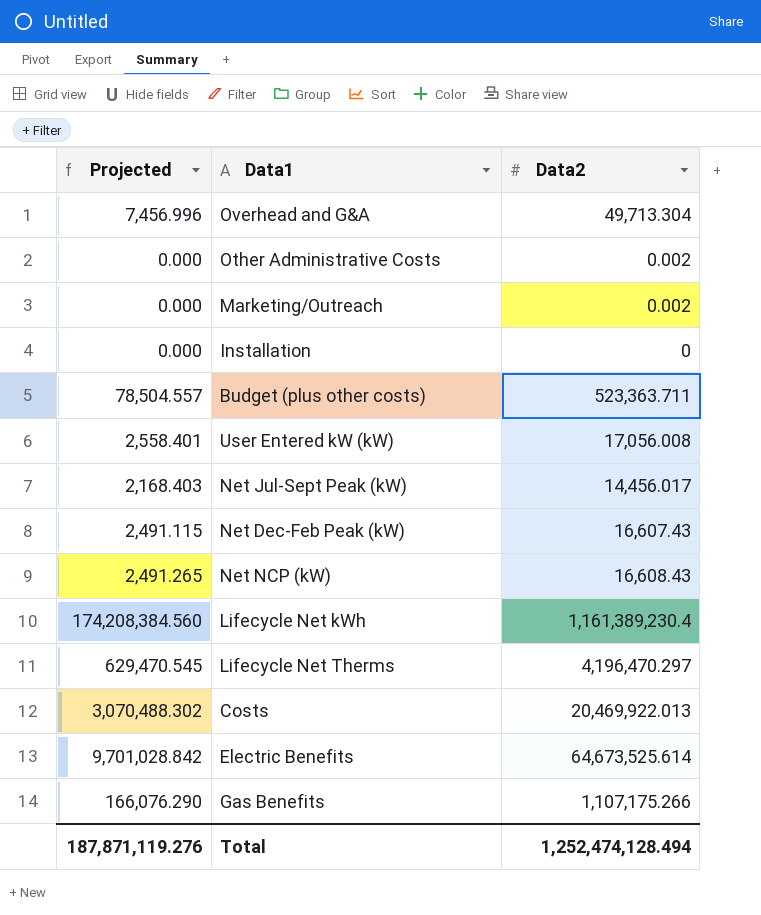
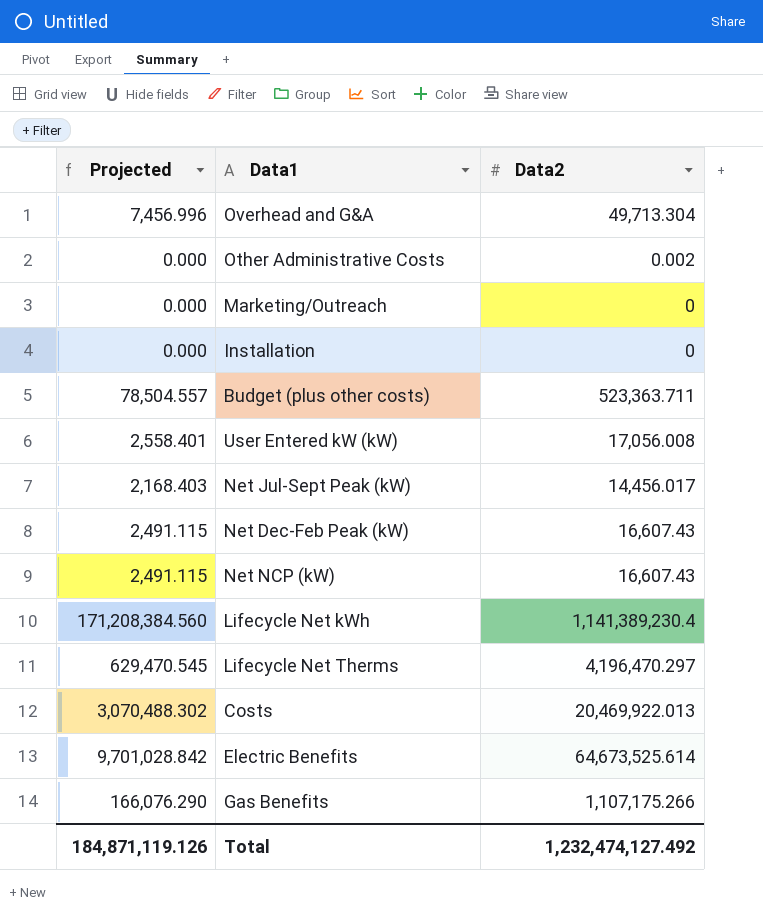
Marketing/Outreach | Data2: 0.002 -> 0
Net NCP (kW) | Projected: 2,491.265 -> 2,491.115
Net NCP (kW) | Data2: 16,608.43 -> 16,607.43
Lifecycle Net kWh | Projected: 174,208,384.560 -> 171,208,384.560
Lifecycle Net kWh | Data2: 1,161,389,230.4 -> 1,141,389,230.4
Total | Projected: 187,871,119.276 -> 184,871,119.126
Total | Data2: 1,252,474,128.494 -> 1,232,474,127.492

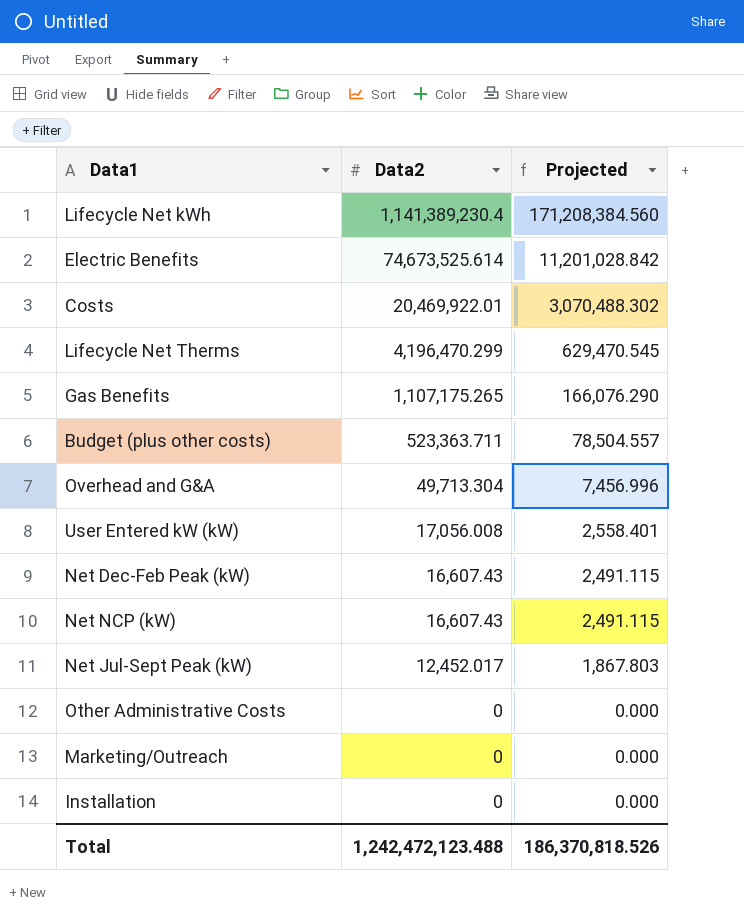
row order: none -> Data2 descending
column Projected | position: 1 -> 3
Electric Benefits | Data2: 64,673,525.614 -> 74,673,525.614
Electric Benefits | Projected: 9,701,028.842 -> 11,201,028.842
Costs | Data2: 20,469,922.013 -> 20,469,922.01
Lifecycle Net Therms | Data2: 4,196,470.297 -> 4,196,470.299
Gas Benefits | Data2: 1,107,175.266 -> 1,107,175.265
Net Jul-Sept Peak (kW) | Data2: 14,456.017 -> 12,452.017
Net Jul-Sept Peak (kW) | Projected: 2,168.403 -> 1,867.803
Other Administrative Costs | Data2: 0.002 -> 0
Total | Data2: 1,232,474,127.492 -> 1,242,472,123.488
Total | Projected: 184,871,119.126 -> 186,370,818.526

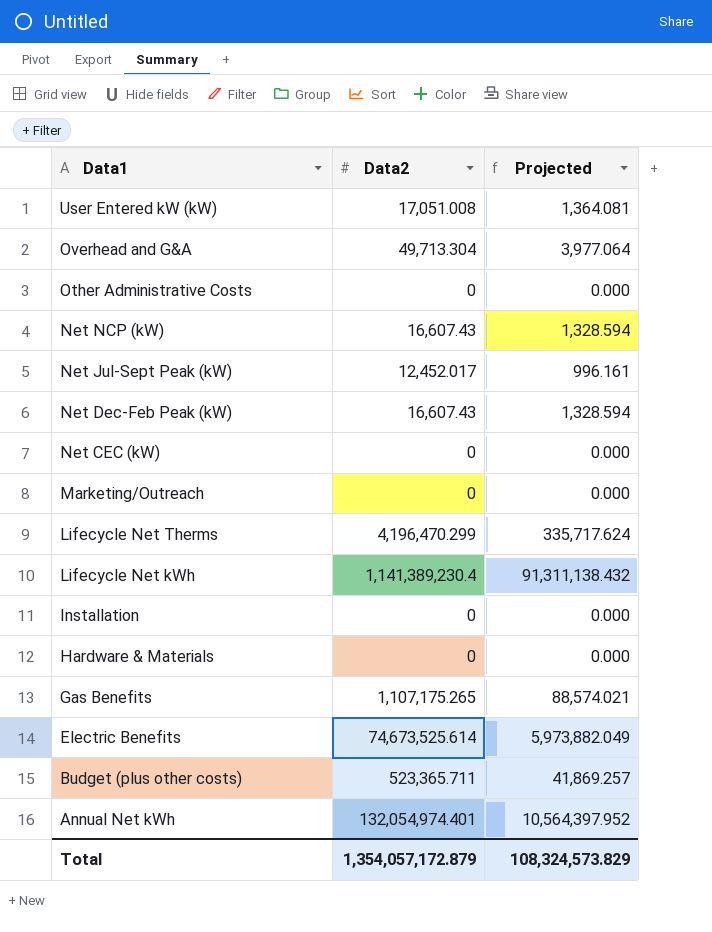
row order: Data2 descending -> Data1 descending
column Projected | formula: [Data2] * 0.15 -> [Data2] * 0.08
row Costs: 20,469,922.01 | 3,070,488.302 -> none
User Entered kW (kW) | Data2: 17,056.008 -> 17,051.008
row Net CEC (kW): none -> 0 | 0.000
row Hardware & Materials: none -> 0 | 0.000
Budget (plus other costs) | Data2: 523,363.711 -> 523,365.711
row Annual Net kWh: none -> 132,054,974.401 | 10,564,397.952
Total | Data2: 1,242,472,123.488 -> 1,354,057,172.879
Total | Projected: 186,370,818.526 -> 108,324,573.829

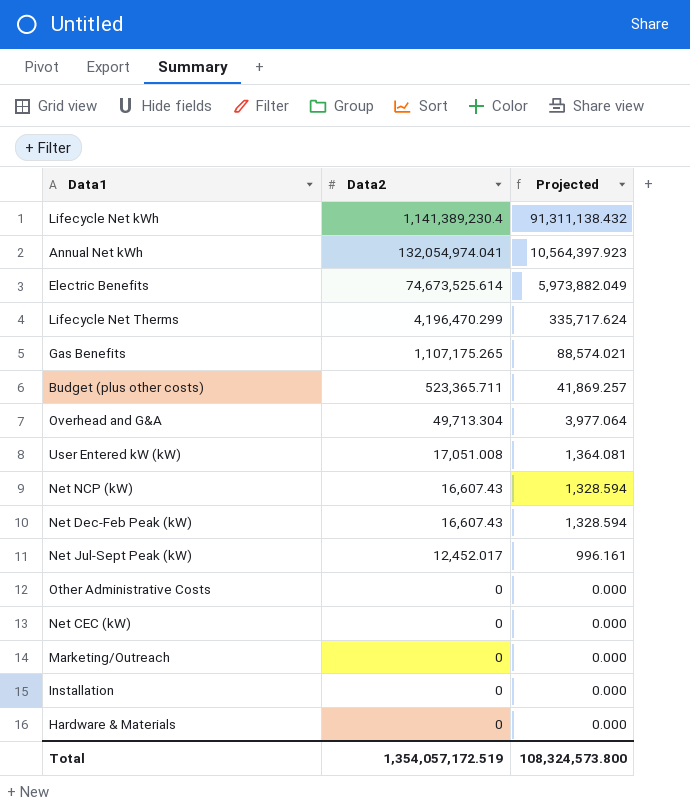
row order: Data1 descending -> Data2 descending
Annual Net kWh | Data2: 132,054,974.401 -> 132,054,974.041
Annual Net kWh | Projected: 10,564,397.952 -> 10,564,397.923
Total | Data2: 1,354,057,172.879 -> 1,354,057,172.519
Total | Projected: 108,324,573.829 -> 108,324,573.800

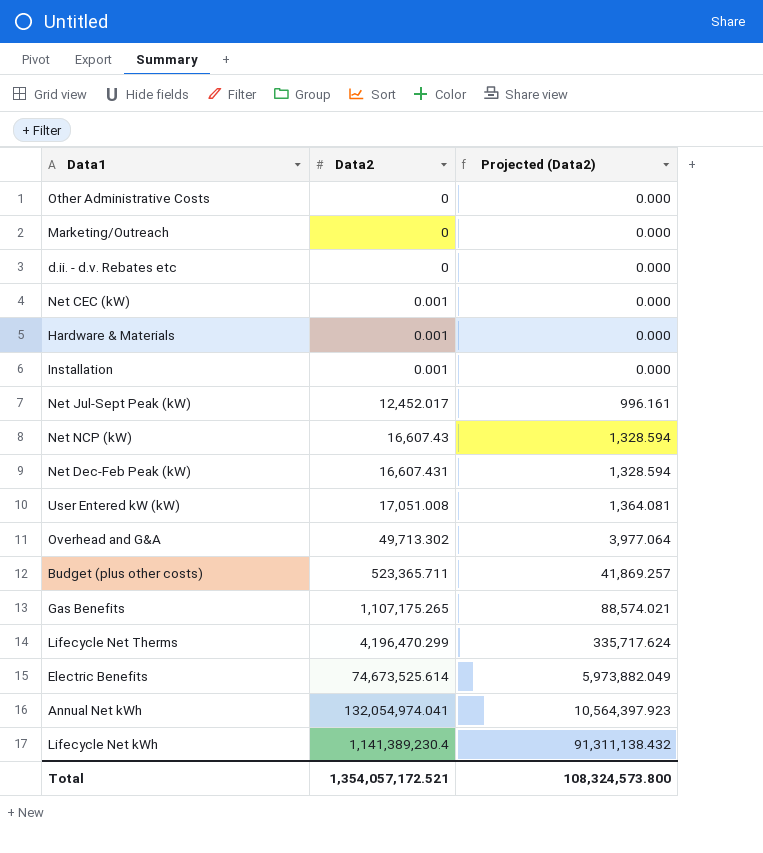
row order: Data2 descending -> Data2 ascending
column name: Projected -> Projected (Data2)
row d.ii. - d.v. Rebates etc: none -> 0 | 0.000
Net CEC (kW) | Data2: 0 -> 0.001
Hardware & Materials | Data2: 0 -> 0.001
Installation | Data2: 0 -> 0.001
Net Dec-Feb Peak (kW) | Data2: 16,607.43 -> 16,607.431
Overhead and G&A | Data2: 49,713.304 -> 49,713.302
Total | Data2: 1,354,057,172.519 -> 1,354,057,172.521

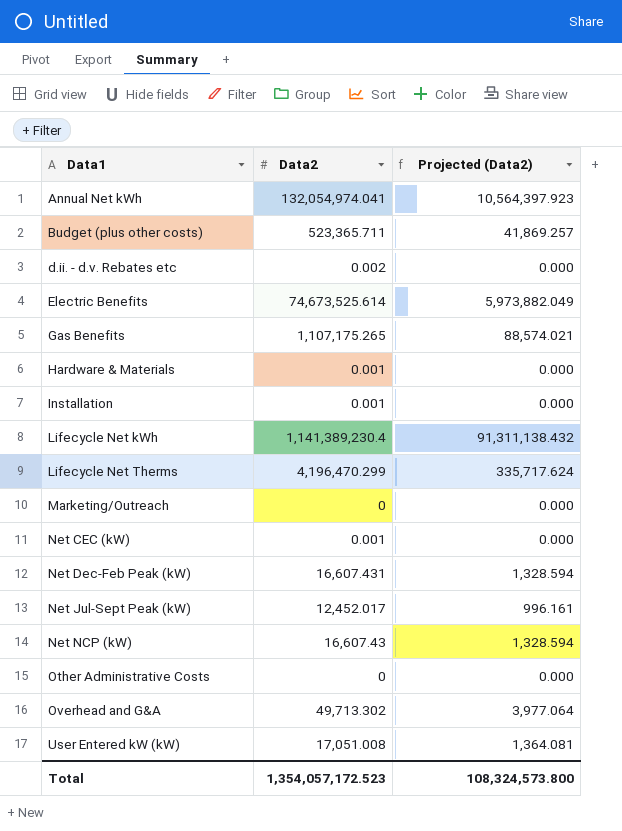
row order: Data2 ascending -> Data1 ascending
d.ii. - d.v. Rebates etc | Data2: 0 -> 0.002
Total | Data2: 1,354,057,172.521 -> 1,354,057,172.523

